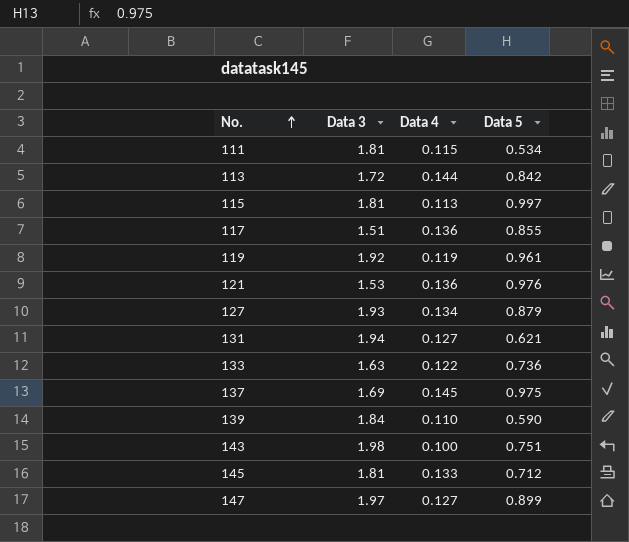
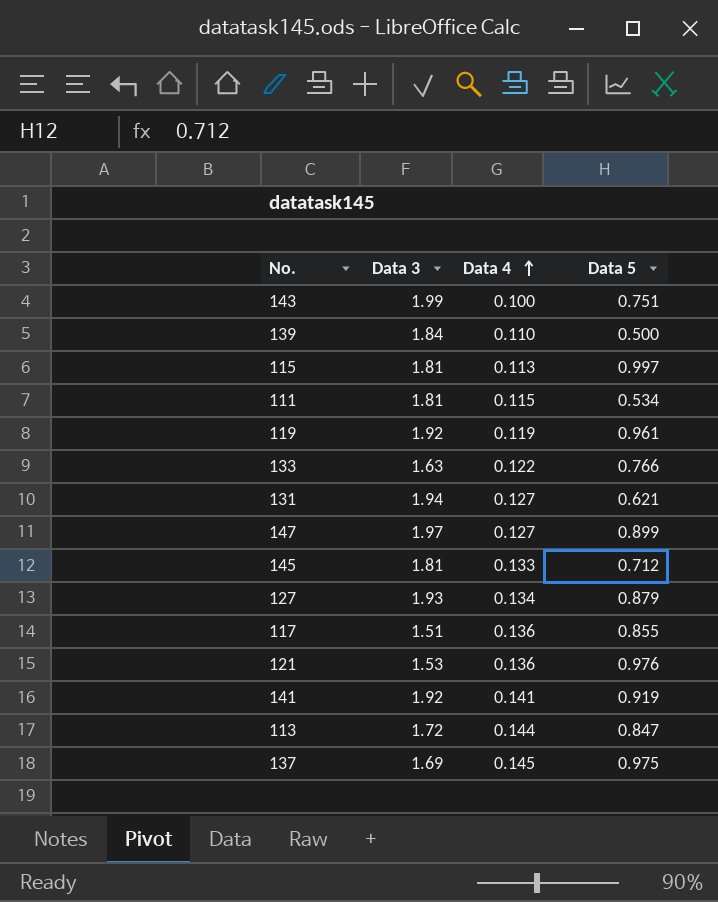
row order: No. ascending -> Data 4 ascending
143 | Data 3: 1.98 -> 1.99
139 | Data 5: 0.590 -> 0.500
133 | Data 5: 0.736 -> 0.766
row 141: none -> 1.92 | 0.141 | 0.919
113 | Data 5: 0.842 -> 0.847

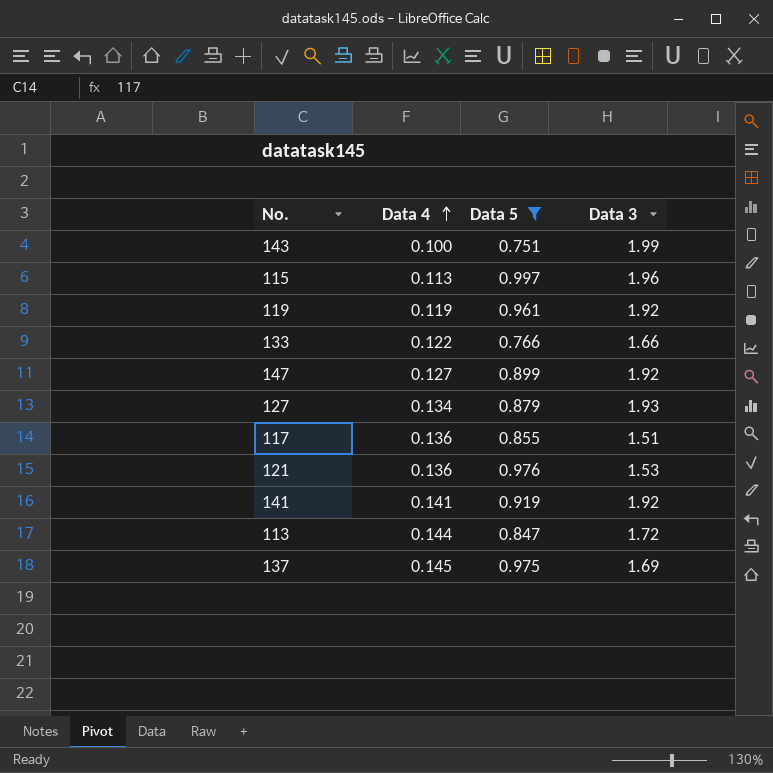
filter: none -> Data 5 >= 0.751
column Data 3 | position: 2 -> 4
115 | Data 3: 1.81 -> 1.96
133 | Data 3: 1.63 -> 1.66
147 | Data 3: 1.97 -> 1.92

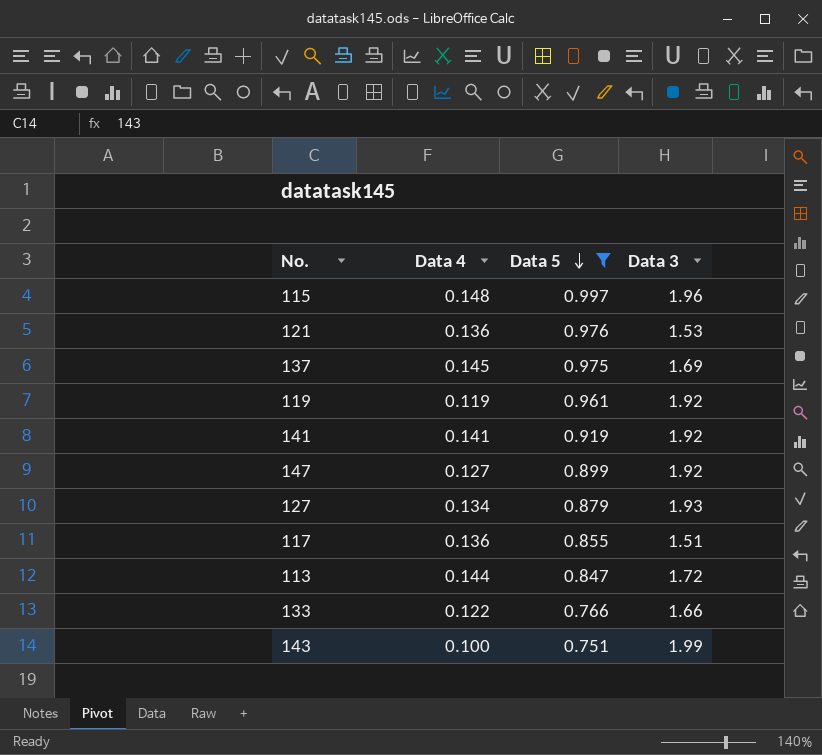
row order: Data 4 ascending -> Data 5 descending
115 | Data 4: 0.113 -> 0.148

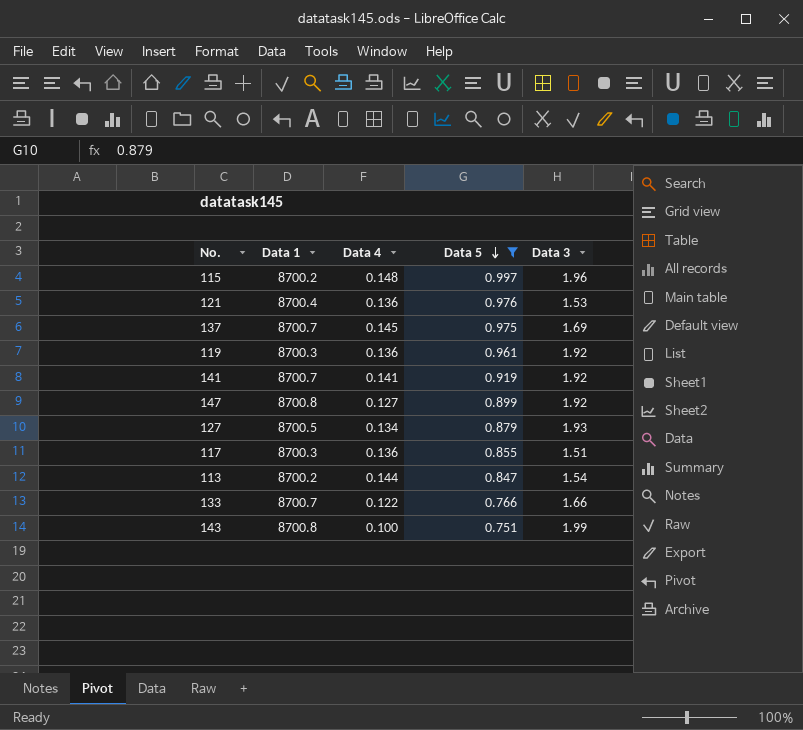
column Data 1 | position: none -> 2
119 | Data 4: 0.119 -> 0.136
113 | Data 3: 1.72 -> 1.54

